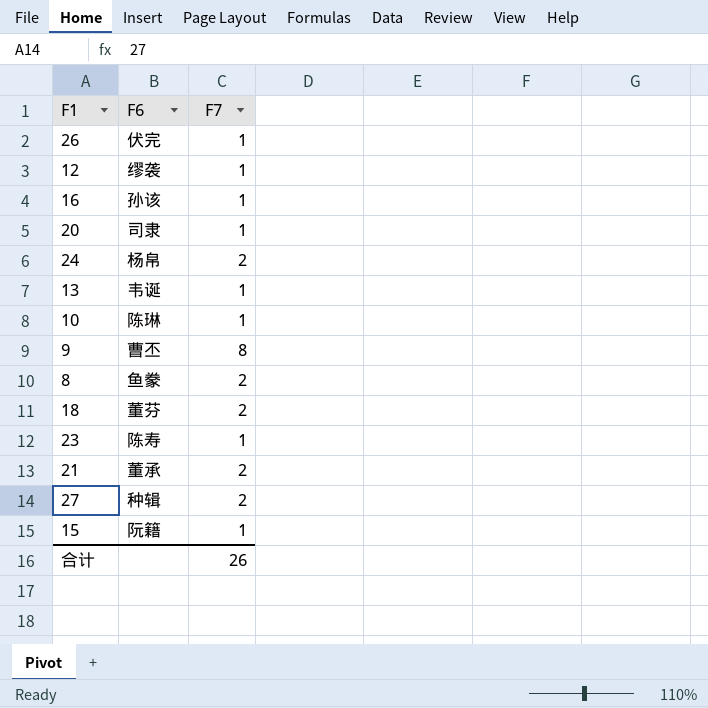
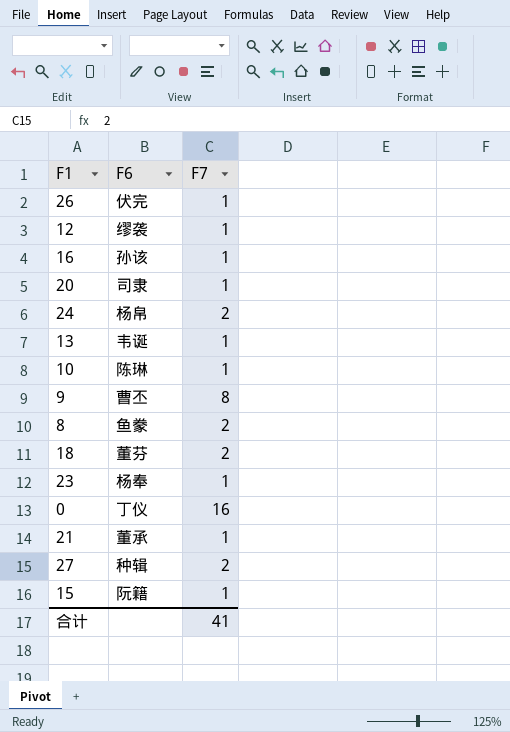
23 | F6: 陈寿 -> 杨奉
row 0: none -> 丁仪 | 16
21 | F7: 2 -> 1
合计 | F7: 26 -> 41

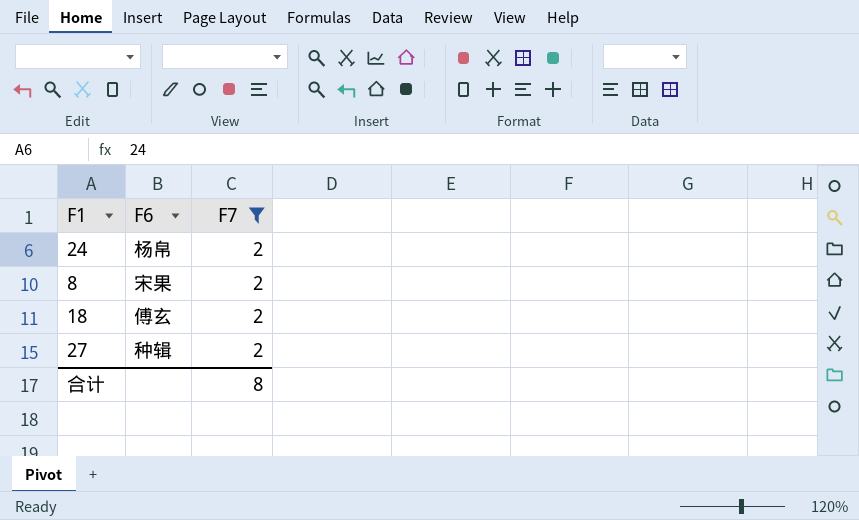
filter: none -> F7 = 2
8 | F6: 鱼豢 -> 宋果
18 | F6: 董芬 -> 傅玄
合计 | F7: 41 -> 8

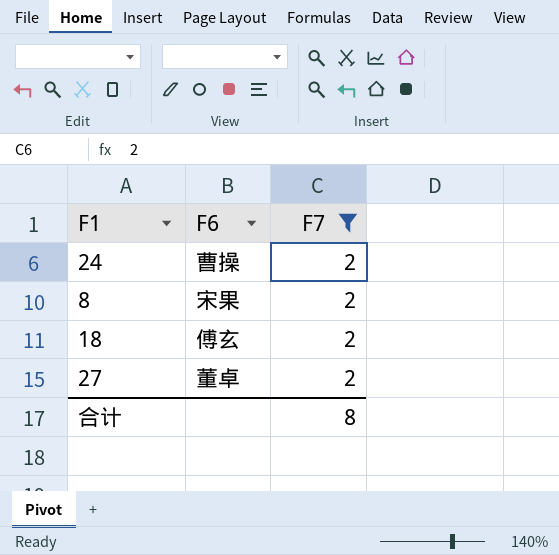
24 | F6: 杨帛 -> 曹操
27 | F6: 种辑 -> 董卓

